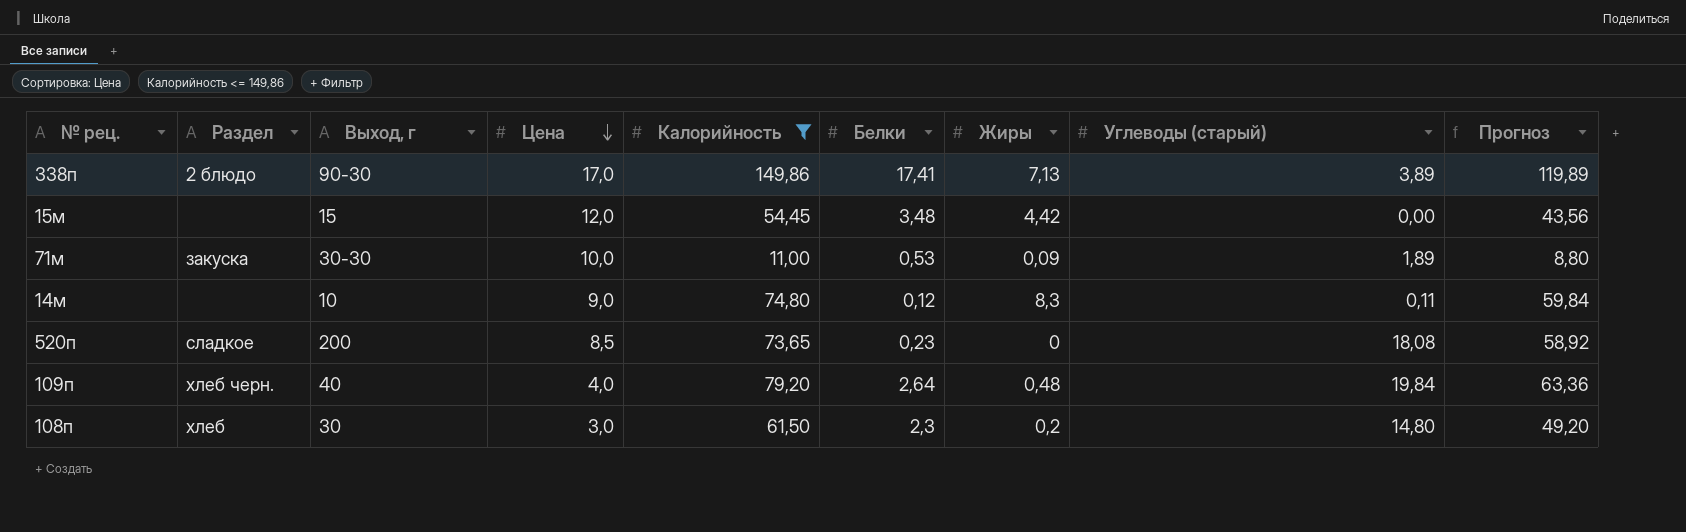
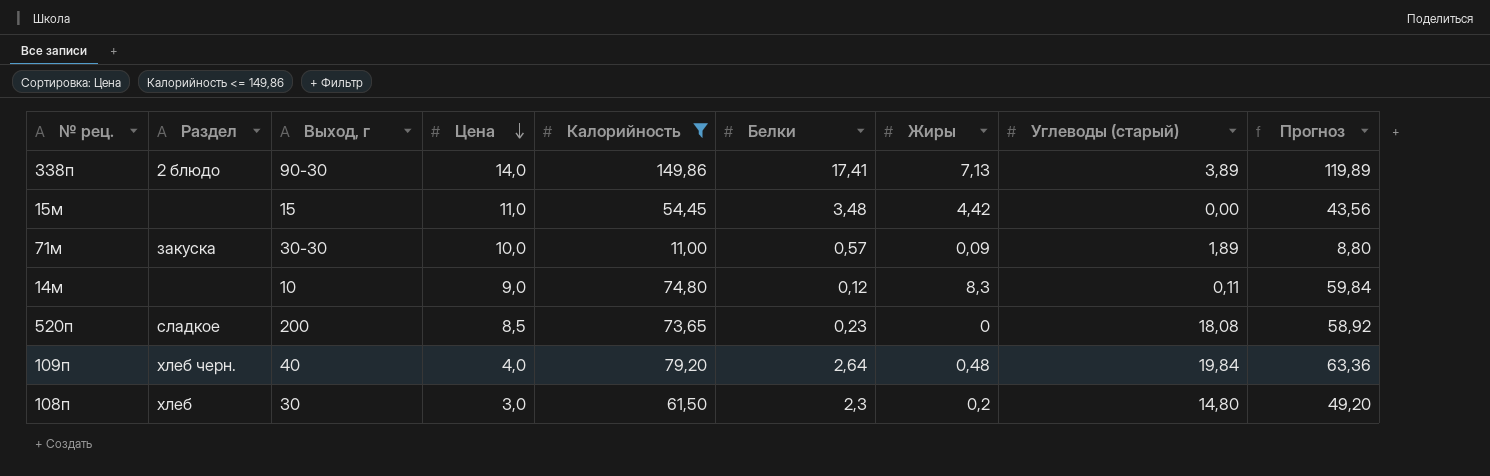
338п | Цена: 17,0 -> 14,0
15м | Цена: 12,0 -> 11,0
71м | Белки: 0,53 -> 0,57

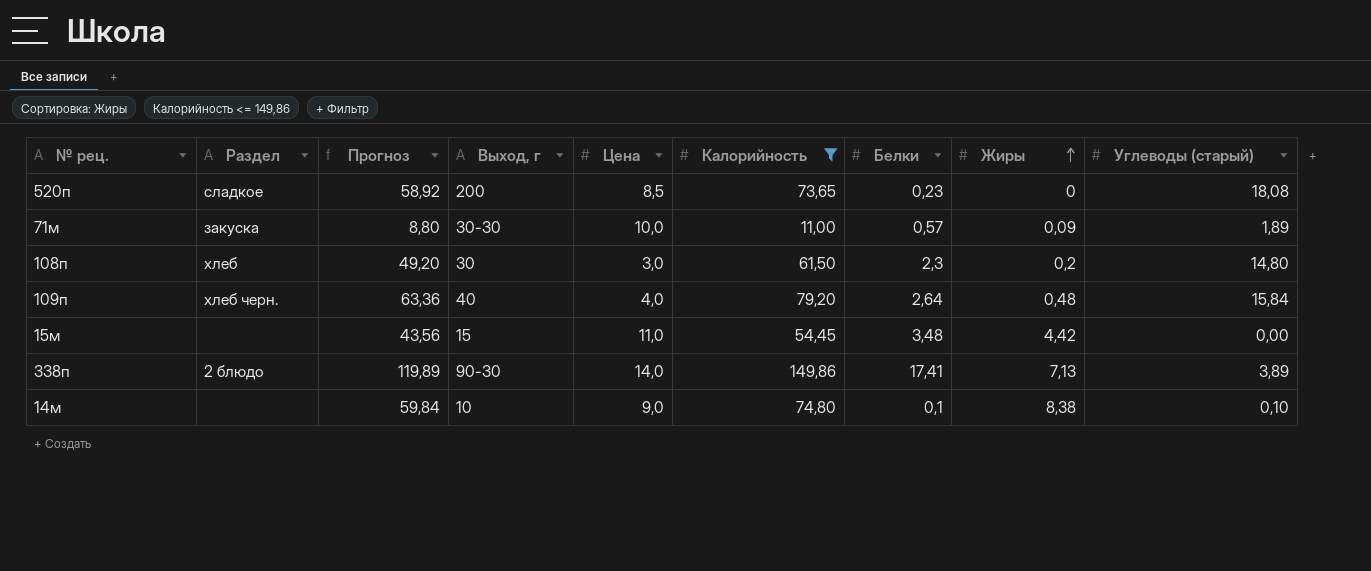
row order: Цена descending -> Жиры ascending
column Прогноз | position: 9 -> 3
109п | Углеводы (старый): 19,84 -> 15,84
14м | Белки: 0,12 -> 0,1
14м | Жиры: 8,3 -> 8,38
14м | Углеводы (старый): 0,11 -> 0,10

